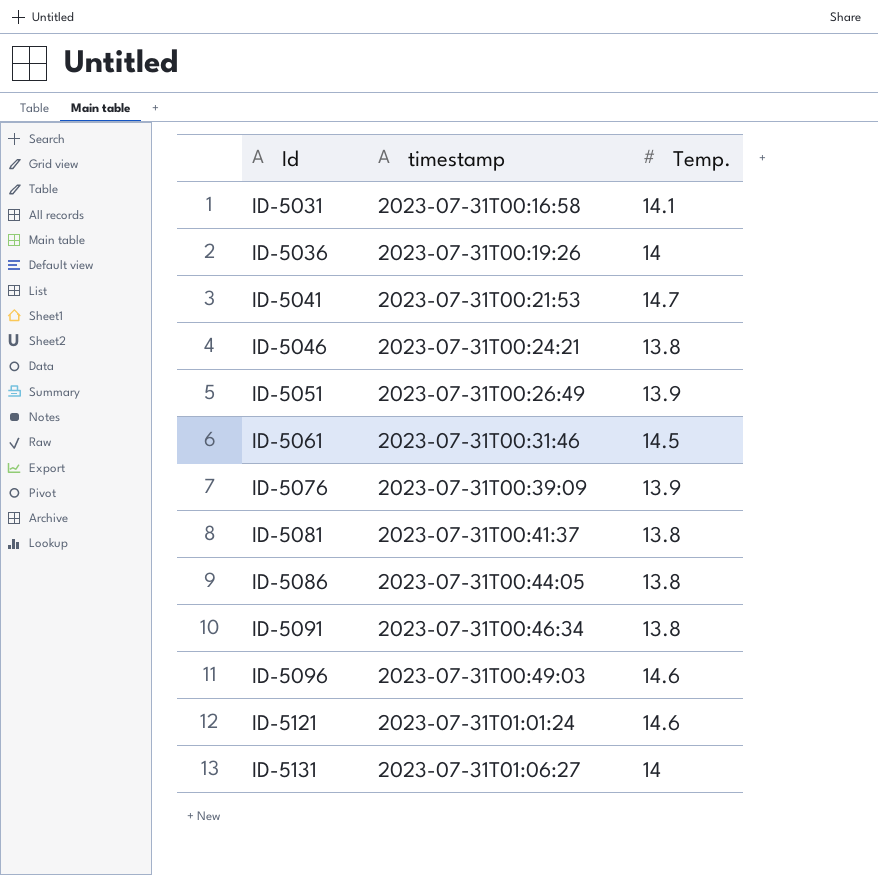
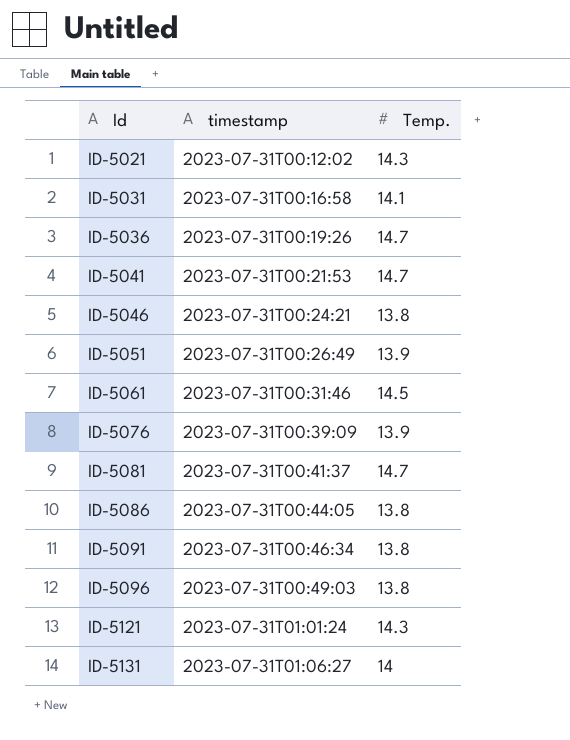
row ID-5021: none -> 2023-07-31T00:12:02 | 14.3
ID-5036 | Temp.: 14 -> 14.7
ID-5081 | Temp.: 13.8 -> 14.7
ID-5096 | Temp.: 14.6 -> 13.8
ID-5121 | Temp.: 14.6 -> 14.3

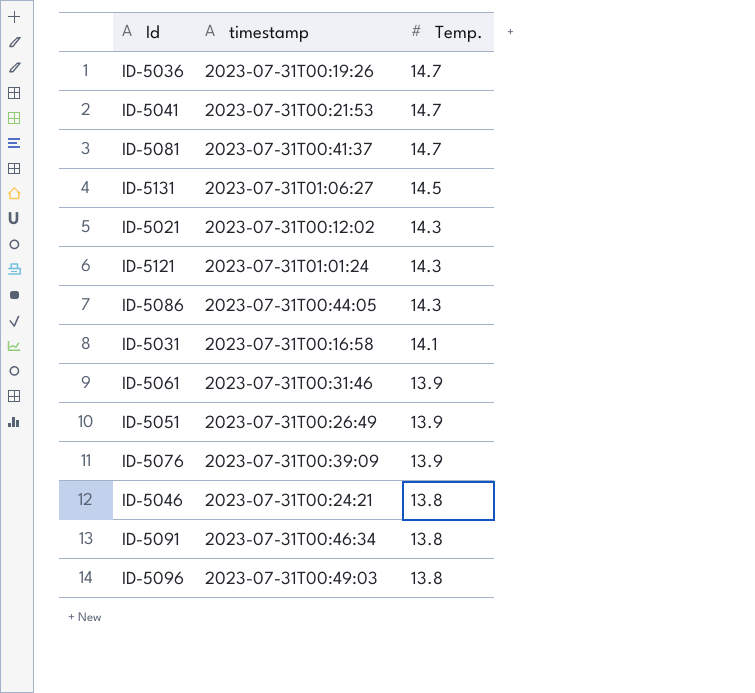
row order: Id ascending -> Temp. descending
ID-5131 | Temp.: 14 -> 14.5
ID-5086 | Temp.: 13.8 -> 14.3
ID-5061 | Temp.: 14.5 -> 13.9

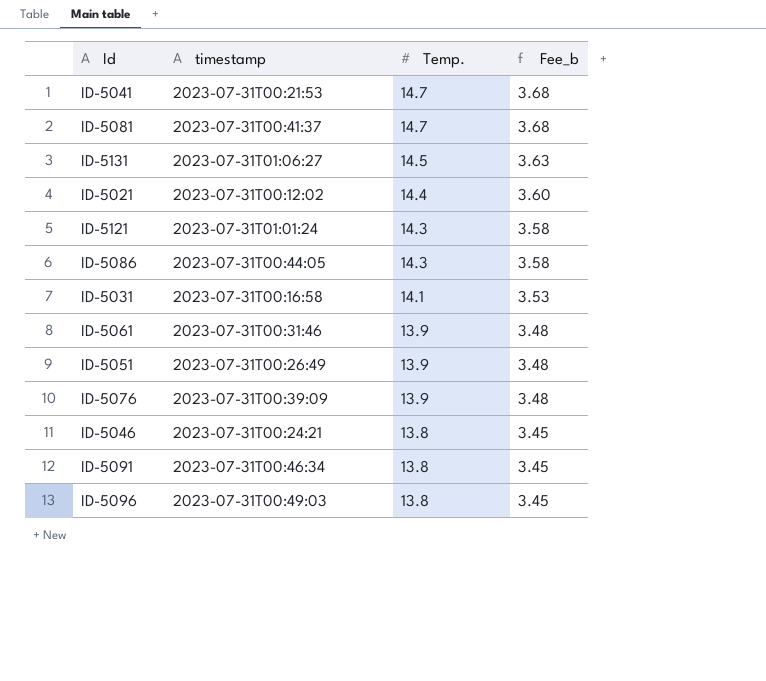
column Fee_b | formula: none -> [Temp.] * 0.25
row ID-5036: 2023-07-31T00:19:26 | 14.7 -> none
ID-5021 | Temp.: 14.3 -> 14.4

